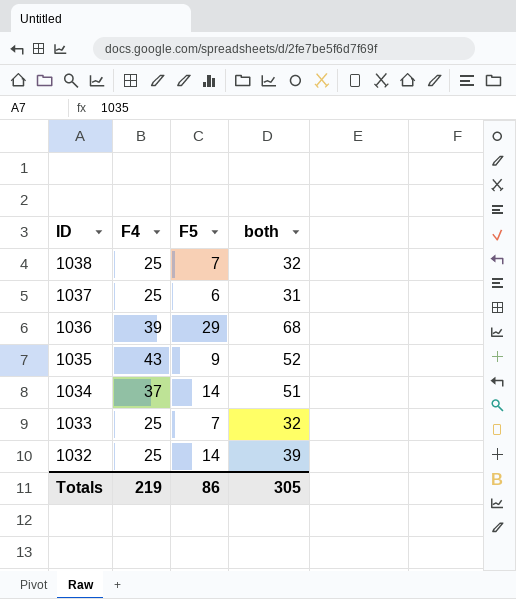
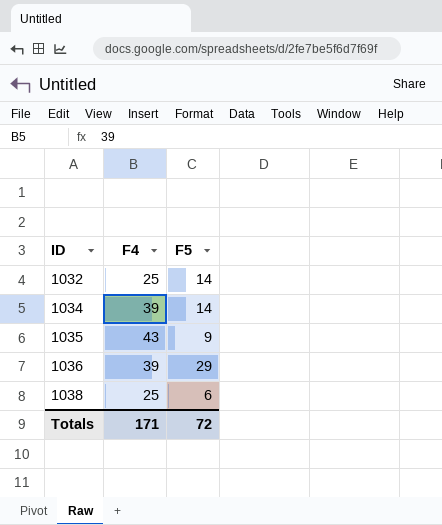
row order: ID descending -> ID ascending
column both | formula: [F4] + [F5] -> none
row 1037: 25 | 6 | 31 -> none
row 1033: 25 | 7 | 32 -> none
1034 | F4: 37 -> 39
1038 | F5: 7 -> 6
Totals | F4: 219 -> 171
Totals | F5: 86 -> 72

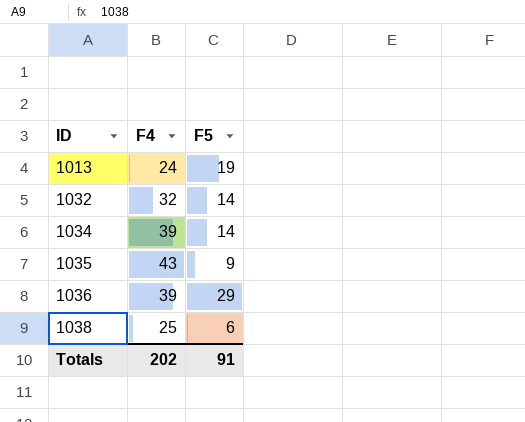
row 1013: none -> 24 | 19
1032 | F4: 25 -> 32
Totals | F4: 171 -> 202
Totals | F5: 72 -> 91

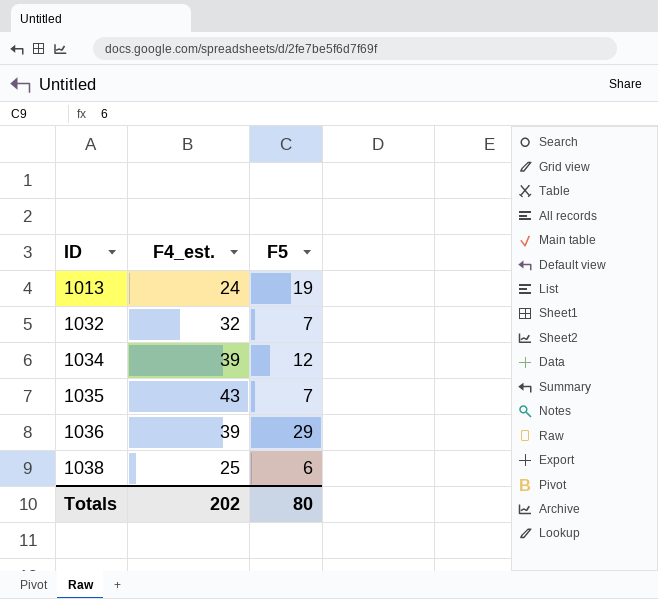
column name: F4 -> F4_est.
1032 | F5: 14 -> 7
1034 | F5: 14 -> 12
1035 | F5: 9 -> 7
Totals | F5: 91 -> 80

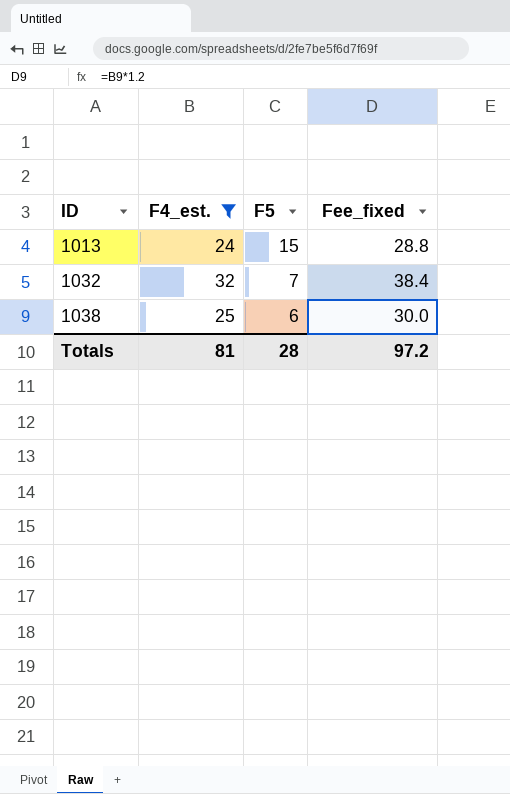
filter: none -> F4_est. <= 32
column Fee_fixed | formula: none -> [F4_est.] * 1.2
1013 | F5: 19 -> 15
Totals | F4_est.: 202 -> 81
Totals | F5: 80 -> 28

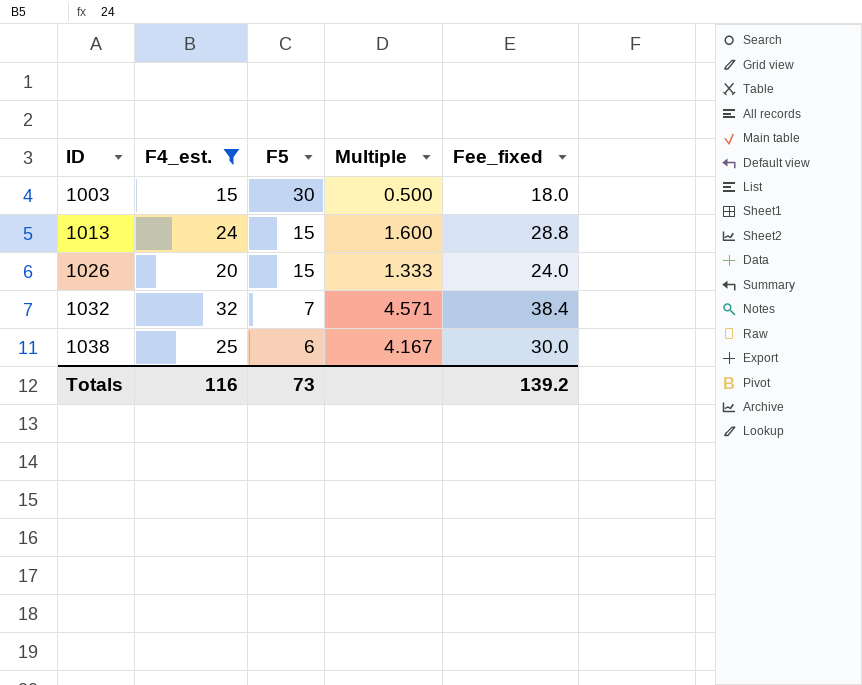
column Multiple | formula: none -> [F4_est.] / [F5]
row 1003: none -> 15 | 30 | 0.500 | 18.0
row 1026: none -> 20 | 15 | 1.333 | 24.0
Totals | F4_est.: 81 -> 116
Totals | F5: 28 -> 73
Totals | Fee_fixed: 97.2 -> 139.2

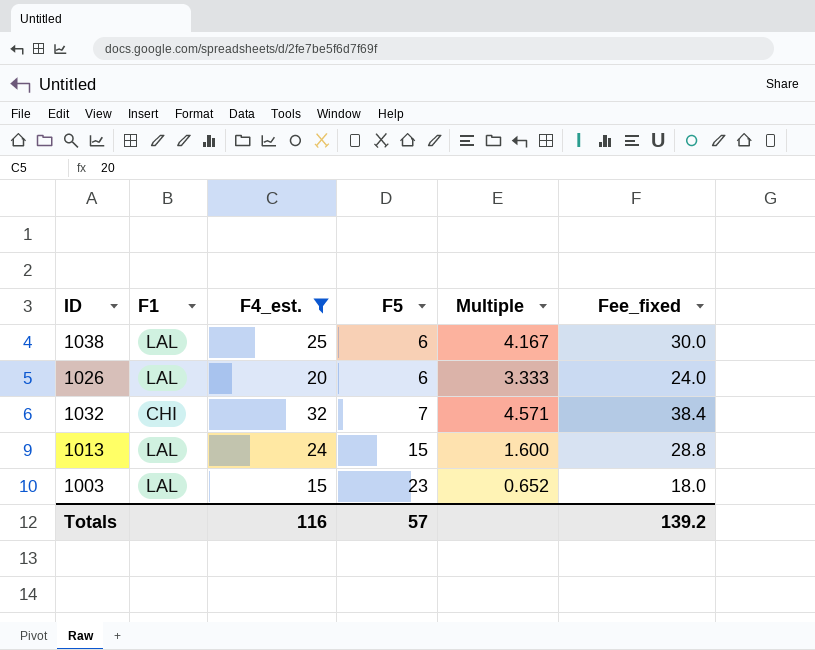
row order: ID ascending -> F5 ascending
column F1 | position: none -> 2
1026 | F5: 15 -> 6
1026 | Multiple: 1.333 -> 3.333
1003 | F5: 30 -> 23
1003 | Multiple: 0.500 -> 0.652
Totals | F5: 73 -> 57

